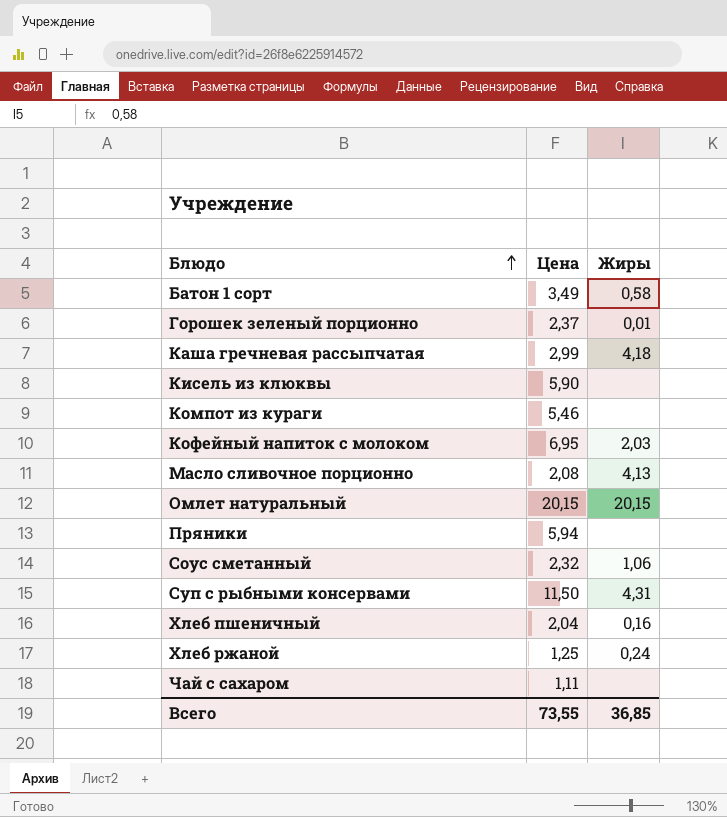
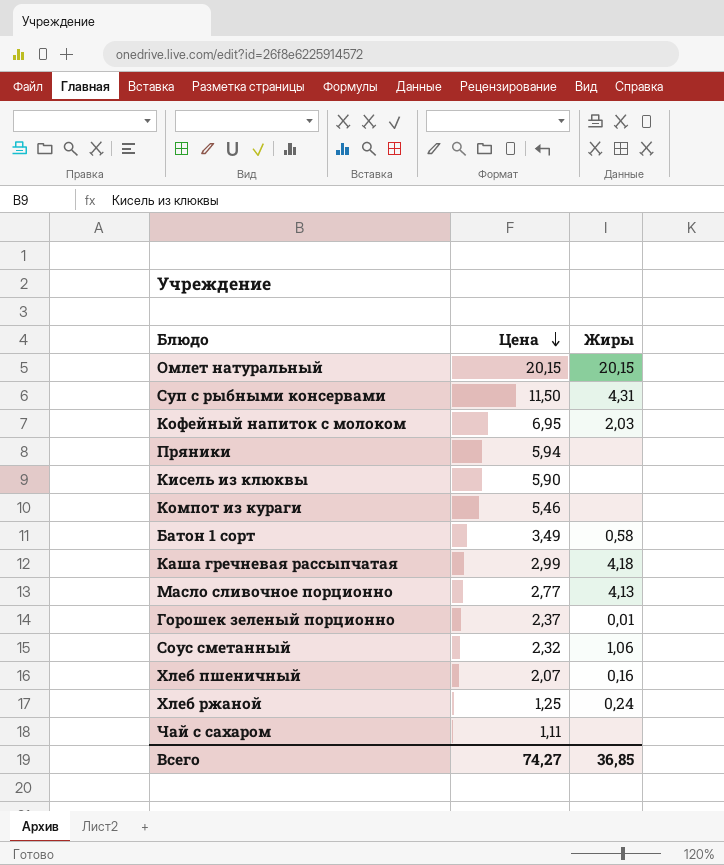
row order: Блюдо ascending -> Цена descending
Масло сливочное порционно | Цена: 2,08 -> 2,77
Хлеб пшеничный | Цена: 2,04 -> 2,07
Всего | Цена: 73,55 -> 74,27

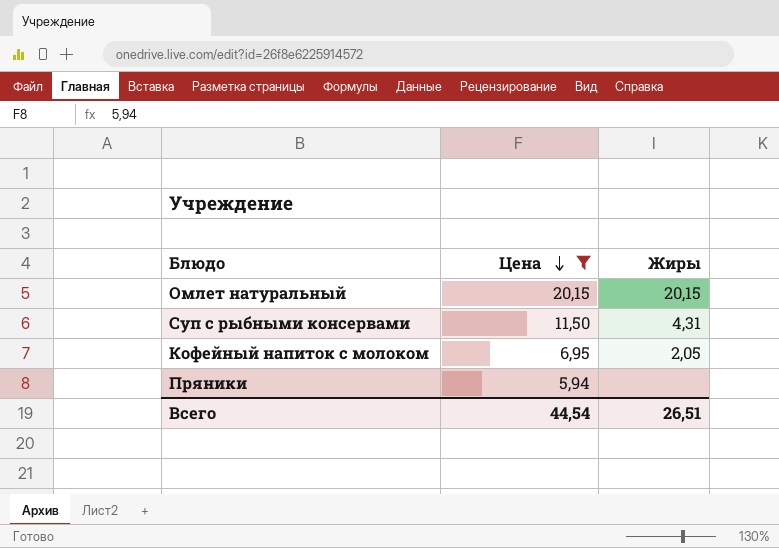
filter: none -> Цена >= 5,94
Кофейный напиток с молоком | Жиры: 2,03 -> 2,05
Всего | Цена: 74,27 -> 44,54
Всего | Жиры: 36,85 -> 26,51

